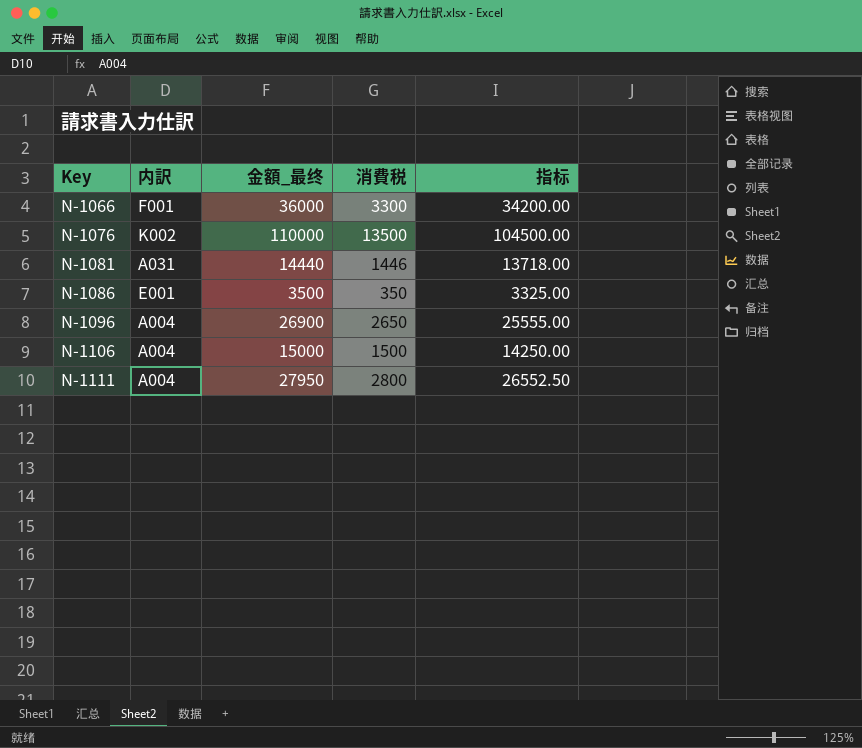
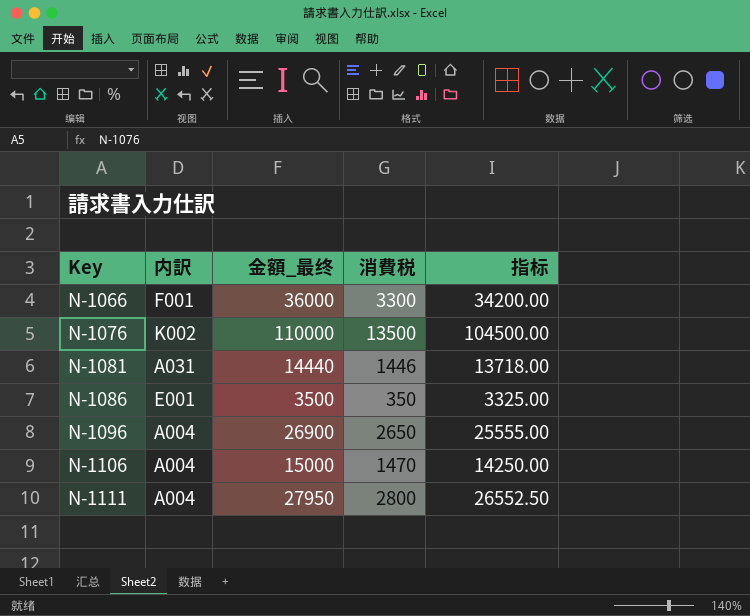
N-1106 | 消費税: 1500 -> 1470

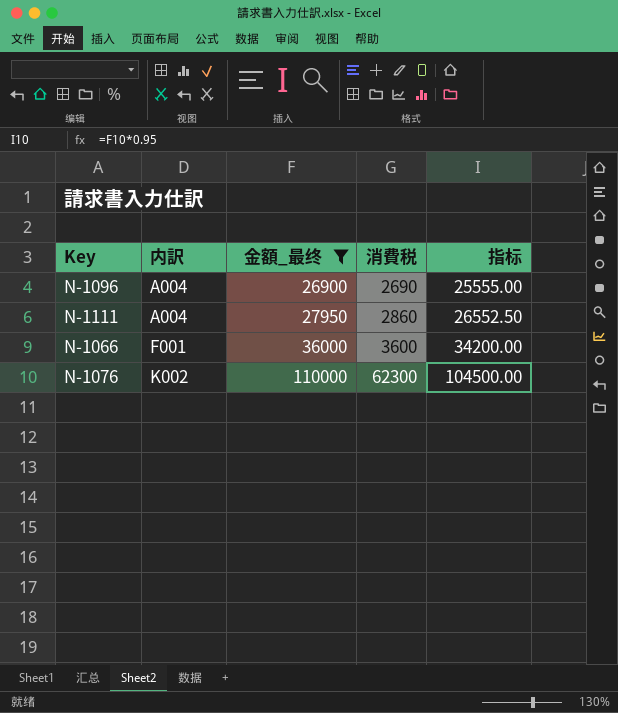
filter: none -> 金額_最终 >= 26900
row order: Key ascending -> 内訳 ascending
N-1096 | 消費税: 2650 -> 2690
N-1111 | 消費税: 2800 -> 2860
N-1066 | 消費税: 3300 -> 3600
N-1076 | 消費税: 13500 -> 62300

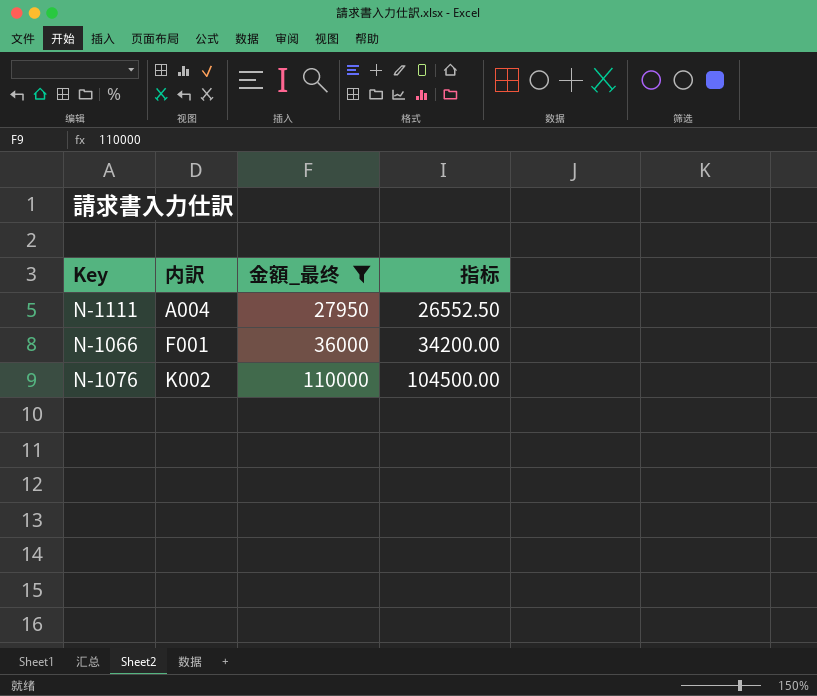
column 消費税 | position: 4 -> none
row N-1096: A004 | 26900 | 2690 | 25555.00 -> none

